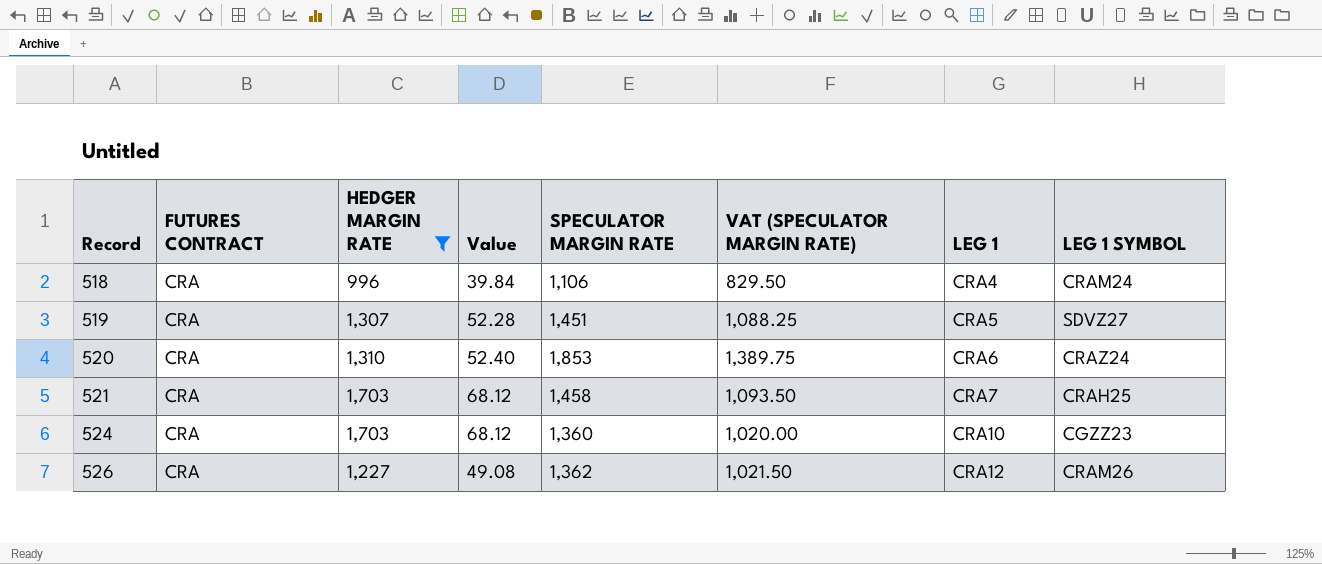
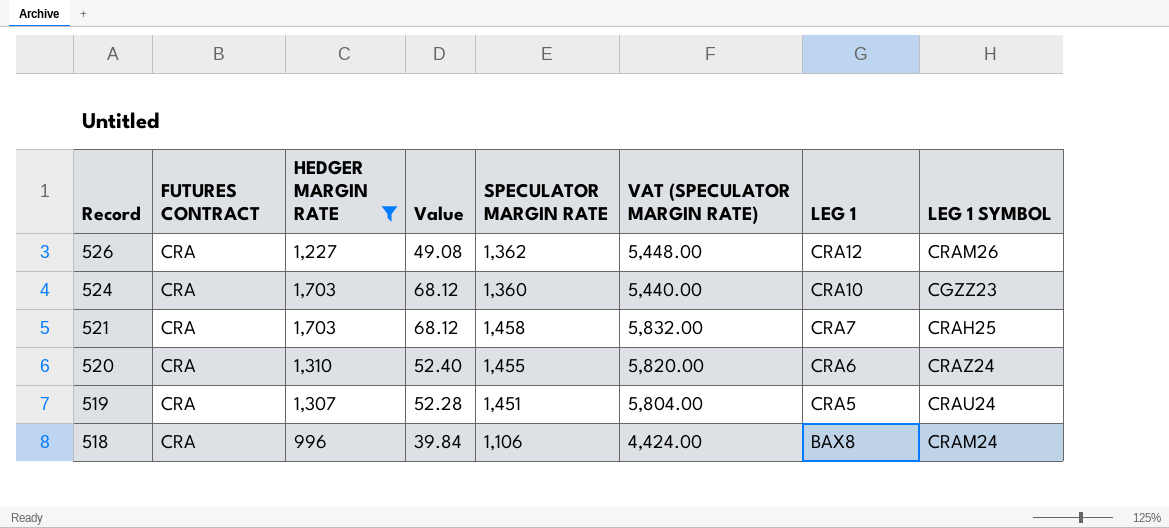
row order: Record ascending -> Record descending
column VAT (SPECULATOR MARGIN RATE) | formula: [SPECULATOR MARGIN RATE] * 0.75 -> [SPECULATOR MARGIN RATE] * 4
520 | SPECULATOR MARGIN RATE: 1,853 -> 1,455
519 | LEG 1 SYMBOL: SDVZ27 -> CRAU24
518 | LEG 1: CRA4 -> BAX8

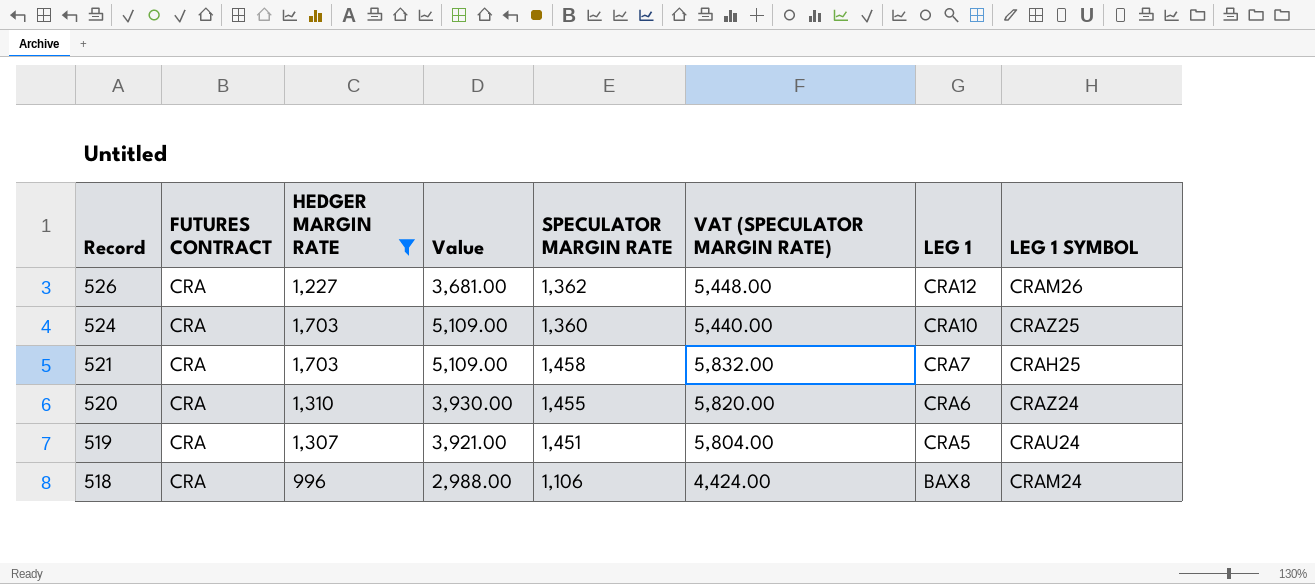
column Value | formula: [HEDGER MARGIN RATE] * 0.04 -> [HEDGER MARGIN RATE] * 3
524 | LEG 1 SYMBOL: CGZZ23 -> CRAZ25

